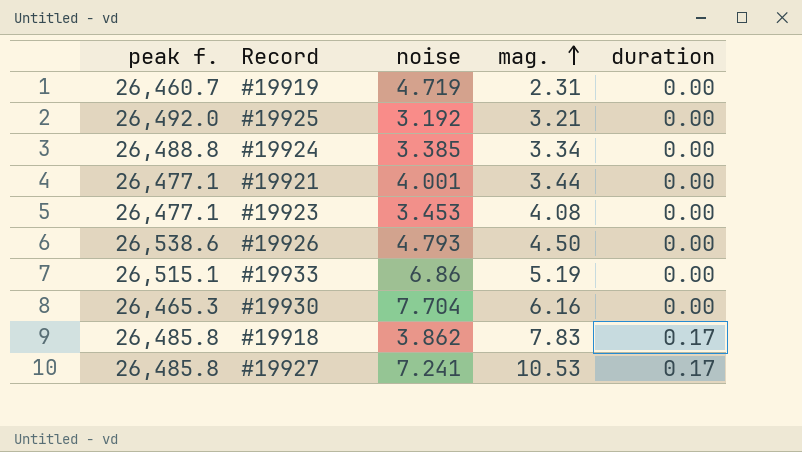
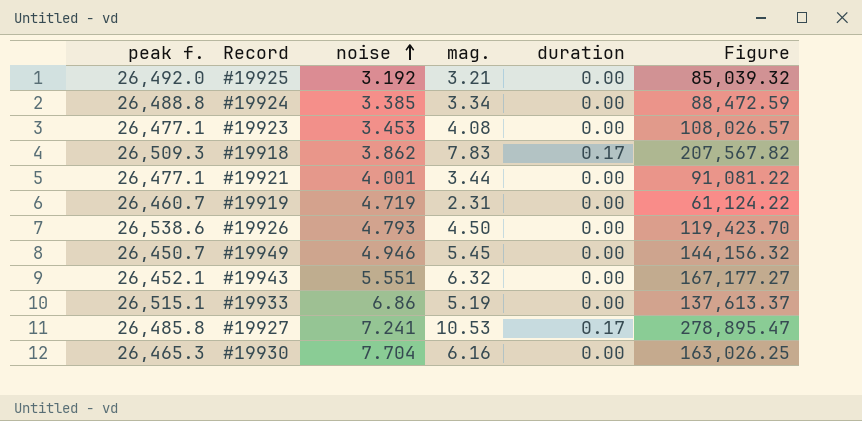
row order: mag. ascending -> noise ascending
column Figure | formula: none -> [peak f.] * [mag.]
#19918 | peak f.: 26,485.8 -> 26,509.3
row #19949: none -> 26,450.7 | 4.946 | 5.45 | 0.00 | 144,156.32
row #19943: none -> 26,452.1 | 5.551 | 6.32 | 0.00 | 167,177.27

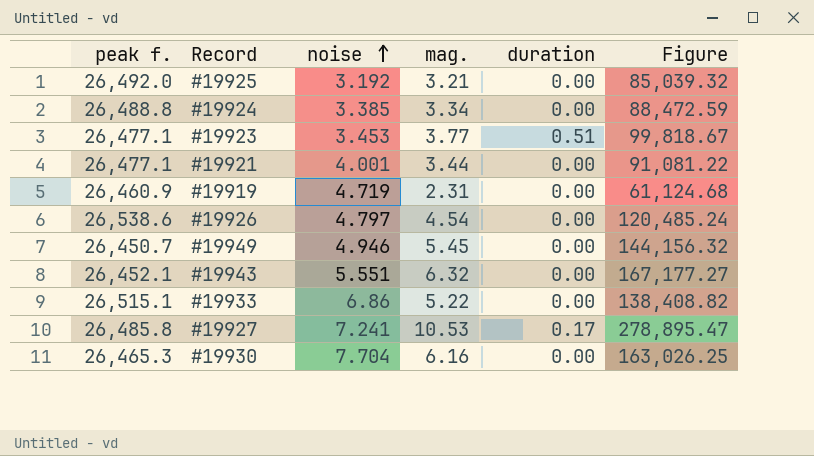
row #19918: 26,509.3 | 3.862 | 7.83 | 0.17 | 207,567.82 -> none
#19923 | mag.: 4.08 -> 3.77
#19923 | duration: 0.00 -> 0.51
#19923 | Figure: 108,026.57 -> 99,818.67
#19919 | peak f.: 26,460.7 -> 26,460.9
#19919 | Figure: 61,124.22 -> 61,124.68
#19926 | noise: 4.793 -> 4.797
#19926 | mag.: 4.50 -> 4.54
#19926 | Figure: 119,423.70 -> 120,485.24
#19933 | mag.: 5.19 -> 5.22
#19933 | Figure: 137,613.37 -> 138,408.82

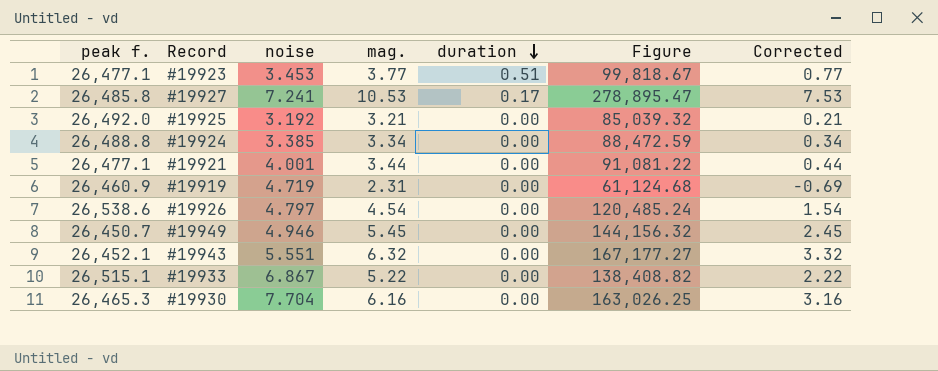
row order: noise ascending -> duration descending
column Corrected | formula: none -> [mag.] - 3
#19933 | noise: 6.86 -> 6.867

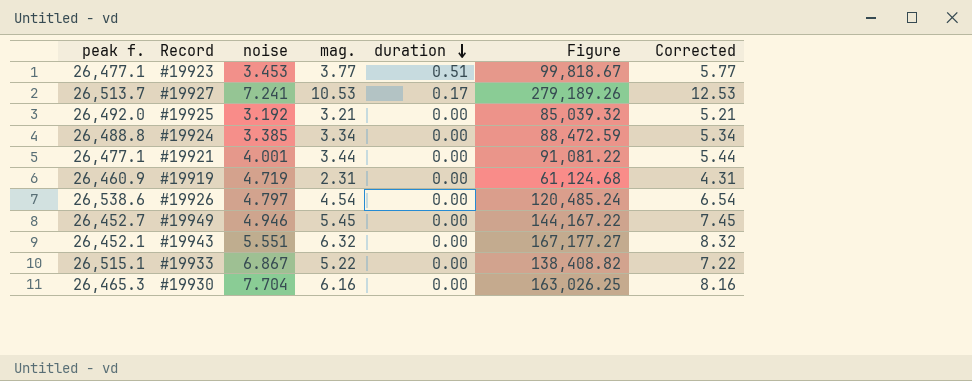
column Corrected | formula: [mag.] - 3 -> [mag.] + 2
#19927 | peak f.: 26,485.8 -> 26,513.7
#19927 | Figure: 278,895.47 -> 279,189.26
#19949 | peak f.: 26,450.7 -> 26,452.7
#19949 | Figure: 144,156.32 -> 144,167.22

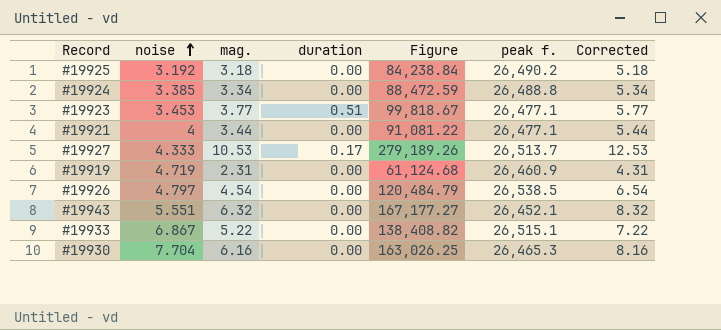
row order: duration descending -> noise ascending
column peak f. | position: 1 -> 6
row #19949: 26,452.7 | 4.946 | 5.45 | 0.00 | 144,167.22 | 7.45 -> none
#19925 | mag.: 3.21 -> 3.18
#19925 | Figure: 85,039.32 -> 84,238.84
#19925 | peak f.: 26,492.0 -> 26,490.2
#19925 | Corrected: 5.21 -> 5.18
#19921 | noise: 4.001 -> 4
#19927 | noise: 7.241 -> 4.333
#19926 | Figure: 120,485.24 -> 120,484.79
#19926 | peak f.: 26,538.6 -> 26,538.5

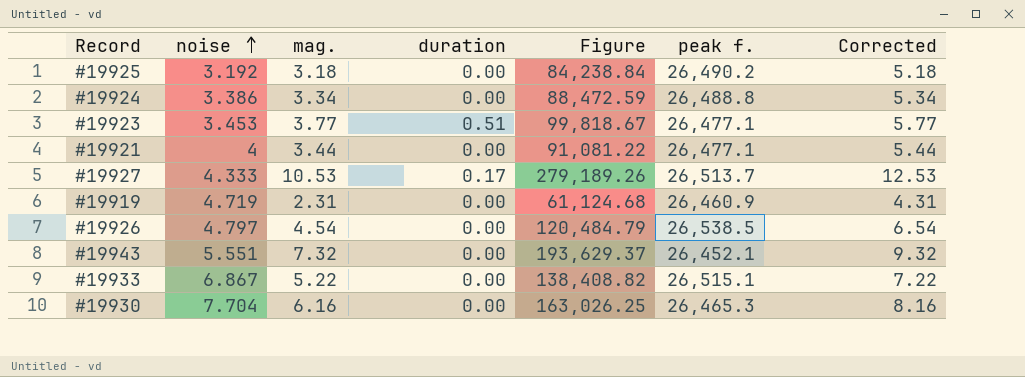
#19924 | noise: 3.385 -> 3.386
#19943 | mag.: 6.32 -> 7.32
#19943 | Figure: 167,177.27 -> 193,629.37
#19943 | Corrected: 8.32 -> 9.32

